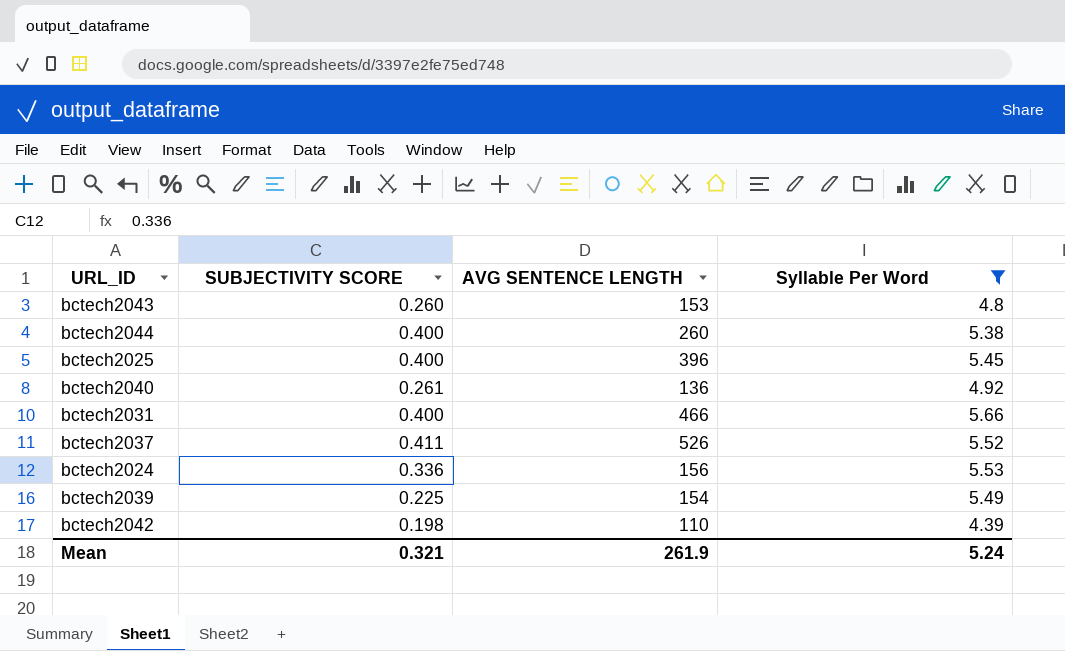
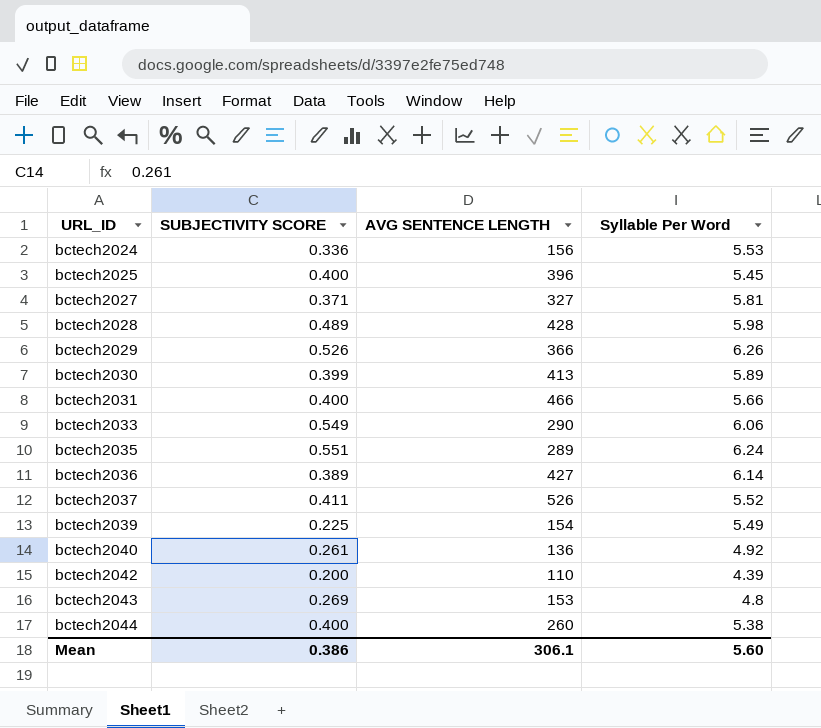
filter: Syllable Per Word <= 5.66 -> none
row order: none -> URL_ID ascending
bctech2042 | SUBJECTIVITY SCORE: 0.198 -> 0.200
bctech2043 | SUBJECTIVITY SCORE: 0.260 -> 0.269
Mean | SUBJECTIVITY SCORE: 0.321 -> 0.386
Mean | AVG SENTENCE LENGTH: 261.9 -> 306.1
Mean | Syllable Per Word: 5.24 -> 5.60

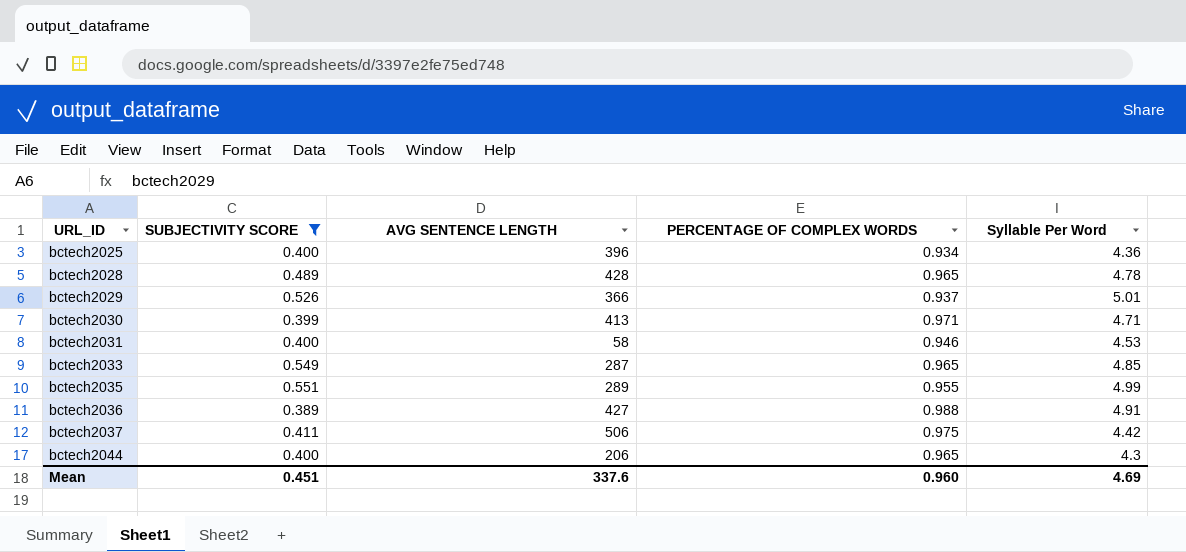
filter: none -> SUBJECTIVITY SCORE >= 0.389
column PERCENTAGE OF COMPLEX WORDS | position: none -> 4
bctech2025 | Syllable Per Word: 5.45 -> 4.36
bctech2028 | Syllable Per Word: 5.98 -> 4.78
bctech2029 | Syllable Per Word: 6.26 -> 5.01
bctech2030 | Syllable Per Word: 5.89 -> 4.71
bctech2031 | AVG SENTENCE LENGTH: 466 -> 58
bctech2031 | Syllable Per Word: 5.66 -> 4.53
bctech2033 | AVG SENTENCE LENGTH: 290 -> 287
bctech2033 | Syllable Per Word: 6.06 -> 4.85
bctech2035 | Syllable Per Word: 6.24 -> 4.99
bctech2036 | Syllable Per Word: 6.14 -> 4.91
bctech2037 | AVG SENTENCE LENGTH: 526 -> 506
bctech2037 | Syllable Per Word: 5.52 -> 4.42
bctech2044 | AVG SENTENCE LENGTH: 260 -> 206
bctech2044 | Syllable Per Word: 5.38 -> 4.3
Mean | SUBJECTIVITY SCORE: 0.386 -> 0.451
Mean | AVG SENTENCE LENGTH: 306.1 -> 337.6
Mean | Syllable Per Word: 5.60 -> 4.69

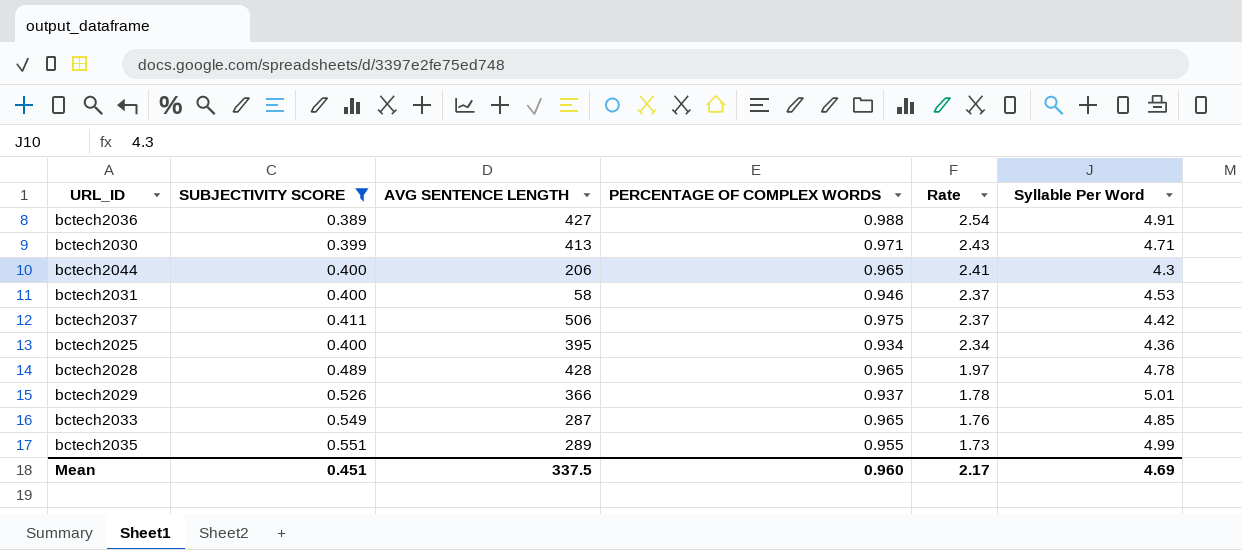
row order: URL_ID ascending -> Rate descending
column Rate | formula: none -> [PERCENTAGE OF COMPLEX WORDS] / [SUBJECTIVITY SCORE]
bctech2025 | AVG SENTENCE LENGTH: 396 -> 395
Mean | AVG SENTENCE LENGTH: 337.6 -> 337.5

